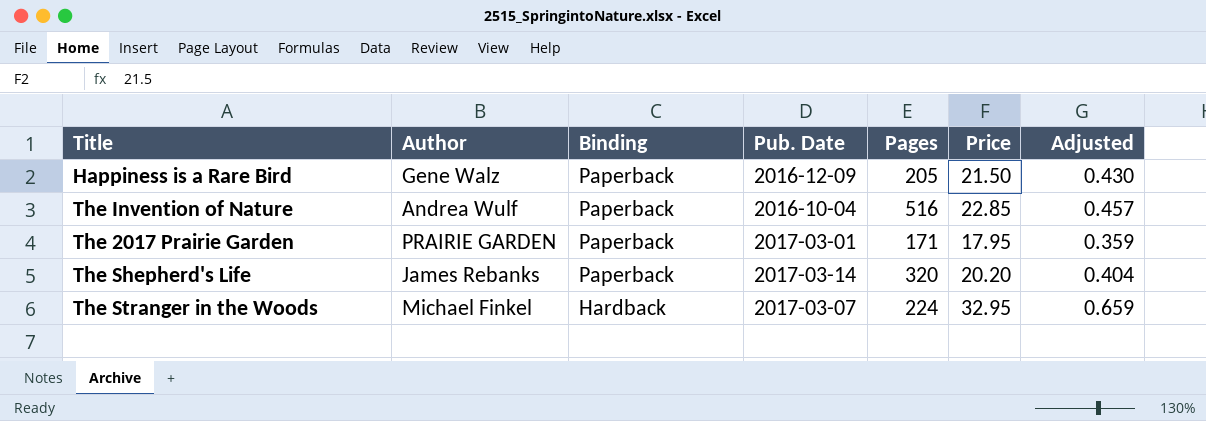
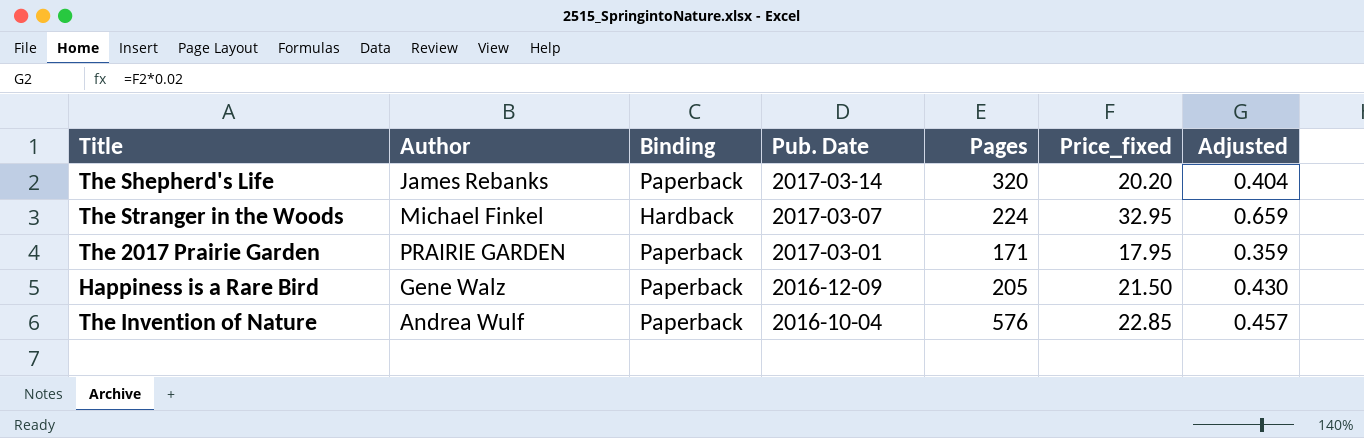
row order: Binding descending -> Pub. Date descending
column name: Price -> Price_fixed
The Invention of Nature | Pages: 516 -> 576

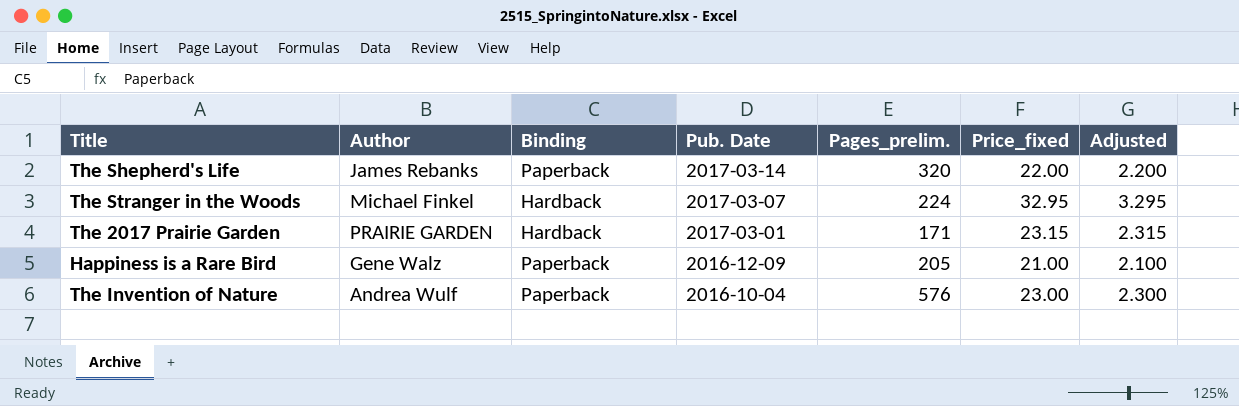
column name: Pages -> Pages_prelim.
column Adjusted | formula: [Price_fixed] * 0.02 -> [Price_fixed] * 0.1
The Shepherd's Life | Price_fixed: 20.20 -> 22.00
The 2017 Prairie Garden | Binding: Paperback -> Hardback
The 2017 Prairie Garden | Price_fixed: 17.95 -> 23.15
Happiness is a Rare Bird | Price_fixed: 21.50 -> 21.00
The Invention of Nature | Price_fixed: 22.85 -> 23.00

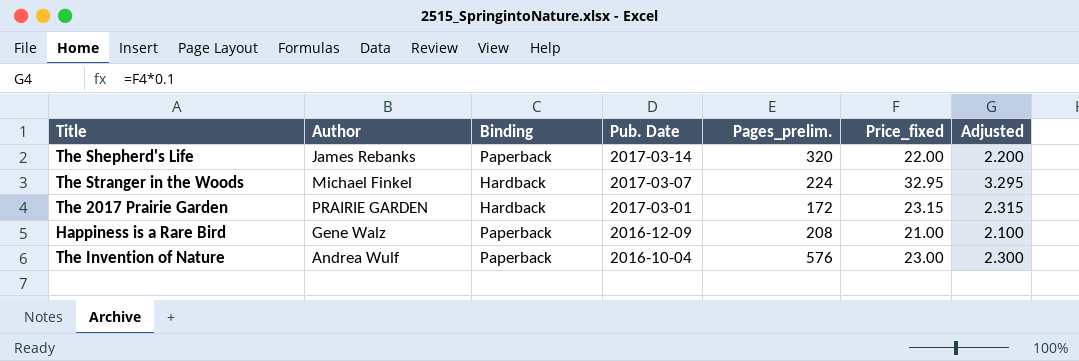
The 2017 Prairie Garden | Pages_prelim.: 171 -> 172
Happiness is a Rare Bird | Pages_prelim.: 205 -> 208

